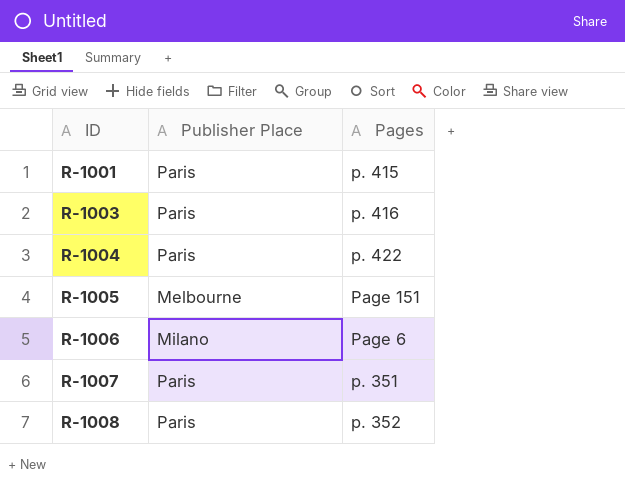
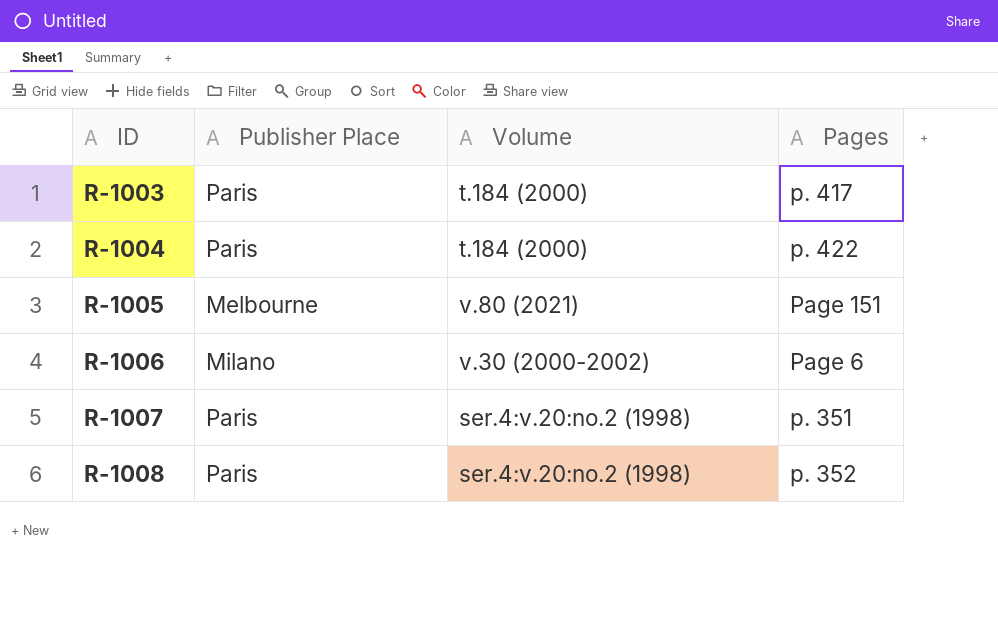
column Volume | position: none -> 3
row R-1001: Paris | p. 415 -> none
R-1003 | Pages: p. 416 -> p. 417

